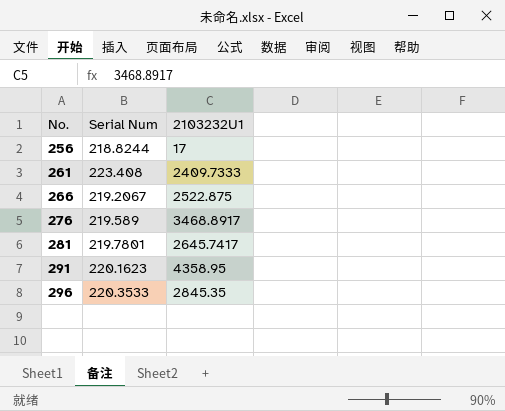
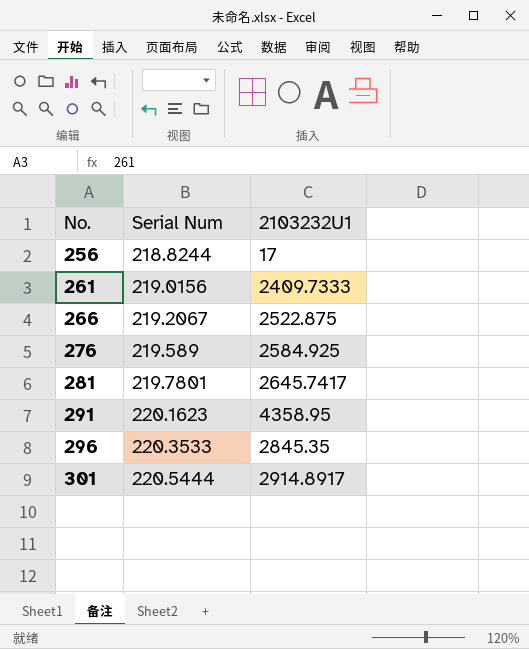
261 | Serial Num: 223.408 -> 219.0156
276 | 2103232U1: 3468.8917 -> 2584.925
row 301: none -> 220.5444 | 2914.8917

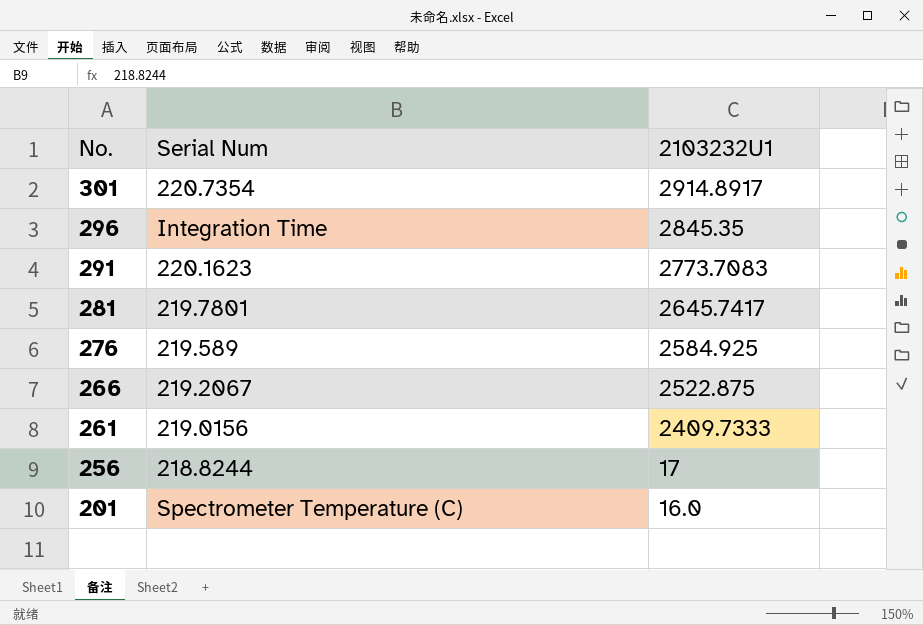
row order: No. ascending -> No. descending
301 | Serial Num: 220.5444 -> 220.7354
296 | Serial Num: 220.3533 -> Integration Time
291 | 2103232U1: 4358.95 -> 2773.7083
row 201: none -> Spectrometer Temperature (C) | 16.0

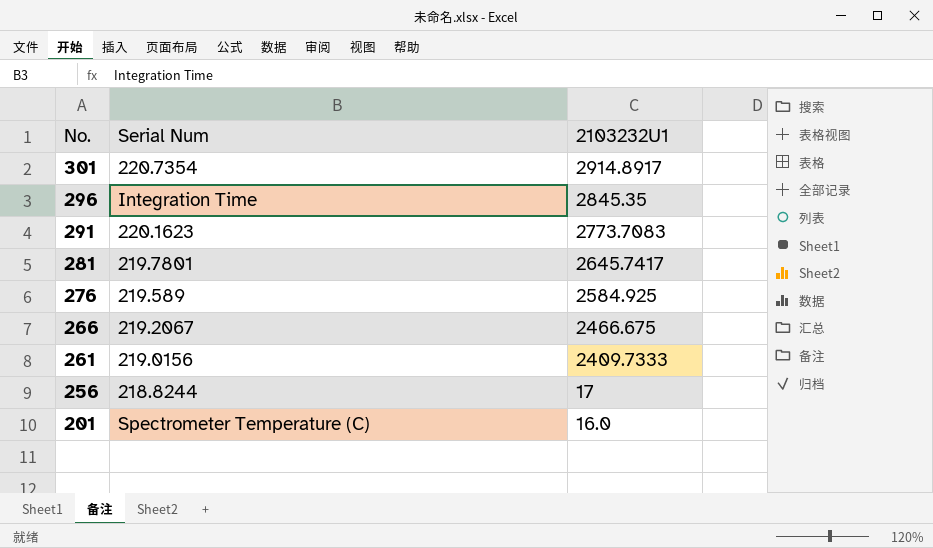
266 | 2103232U1: 2522.875 -> 2466.675

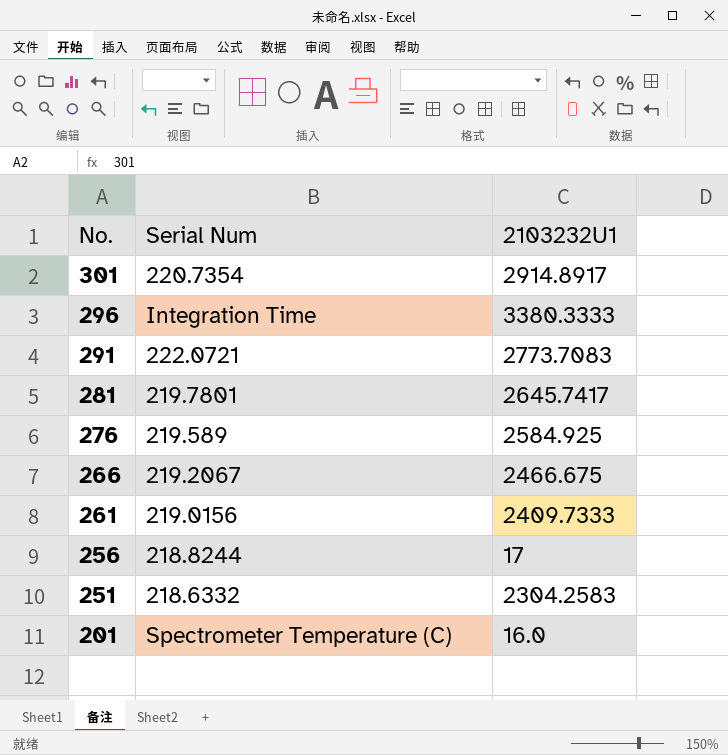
296 | 2103232U1: 2845.35 -> 3380.3333
291 | Serial Num: 220.1623 -> 222.0721
row 251: none -> 218.6332 | 2304.2583

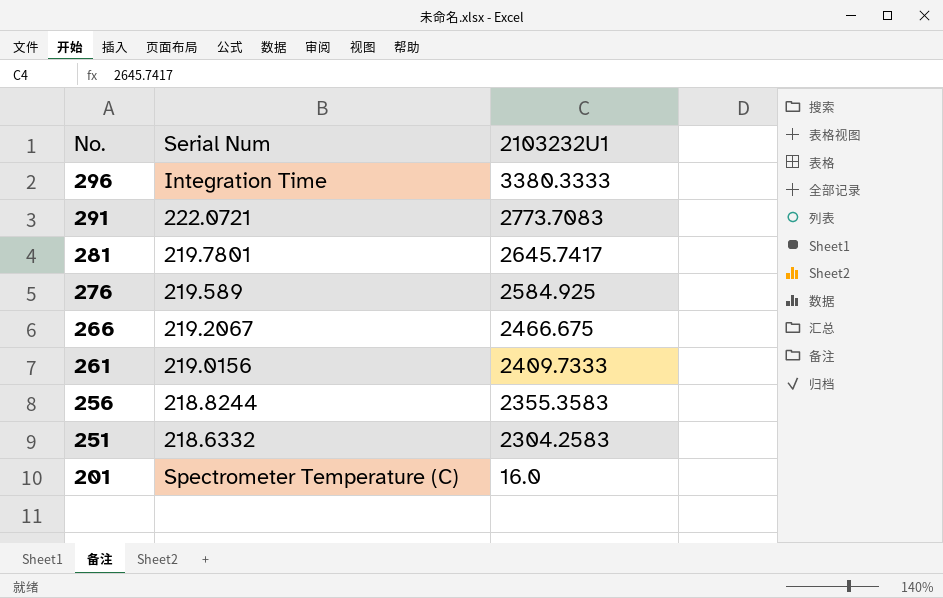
row 301: 220.7354 | 2914.8917 -> none
256 | 2103232U1: 17 -> 2355.3583

